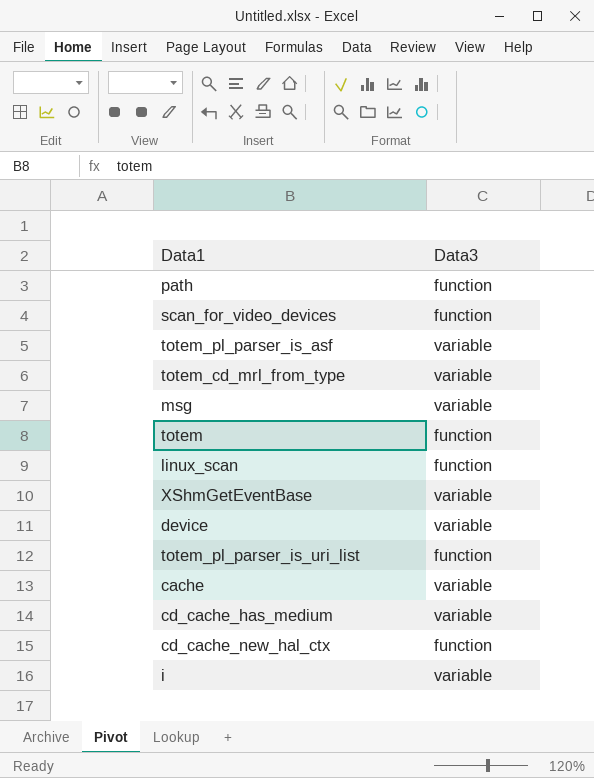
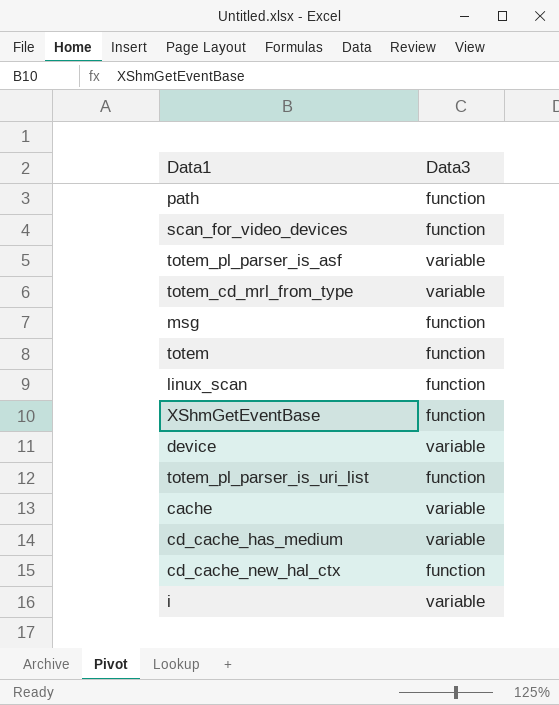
msg | Data3: variable -> function
XShmGetEventBase | Data3: variable -> function

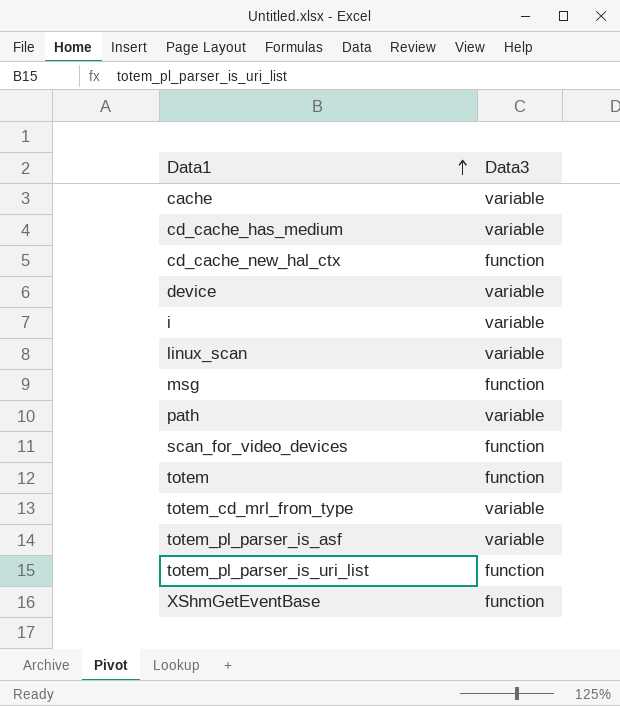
row order: none -> Data1 ascending
linux_scan | Data3: function -> variable
path | Data3: function -> variable

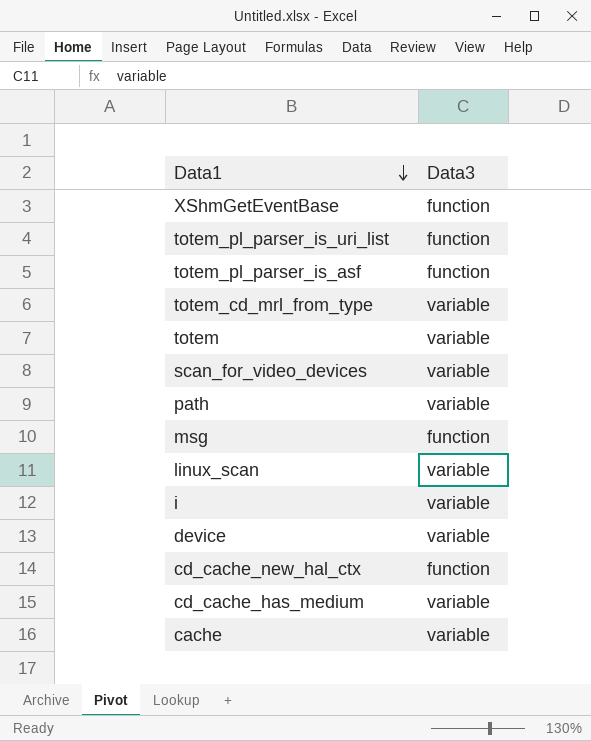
row order: Data1 ascending -> Data1 descending
totem_pl_parser_is_asf | Data3: variable -> function
totem | Data3: function -> variable
scan_for_video_devices | Data3: function -> variable

